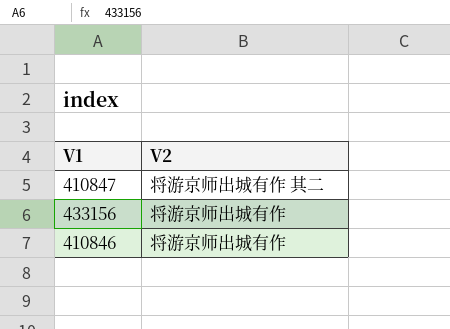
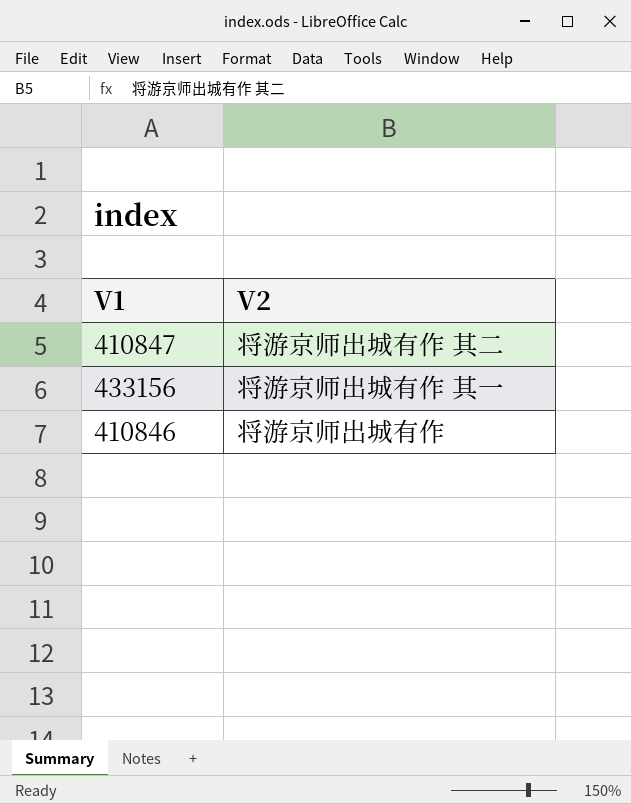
433156 | V2: 将游京师出城有作 -> 将游京师出城有作 其一

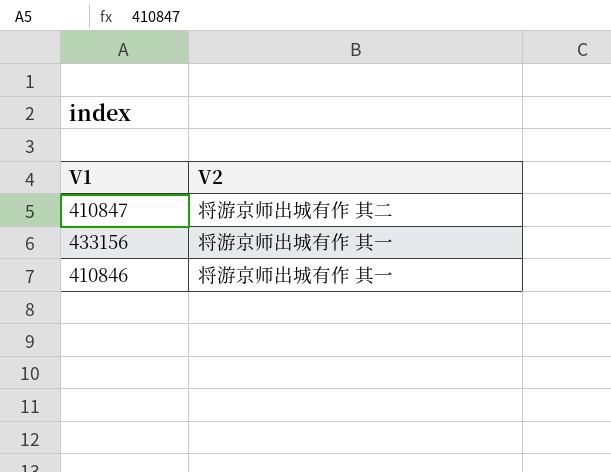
410846 | V2: 将游京师出城有作 -> 将游京师出城有作 其一

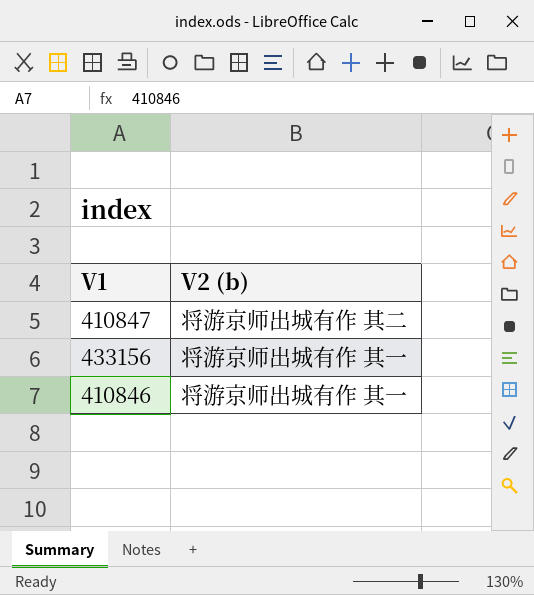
column name: V2 -> V2 (b)

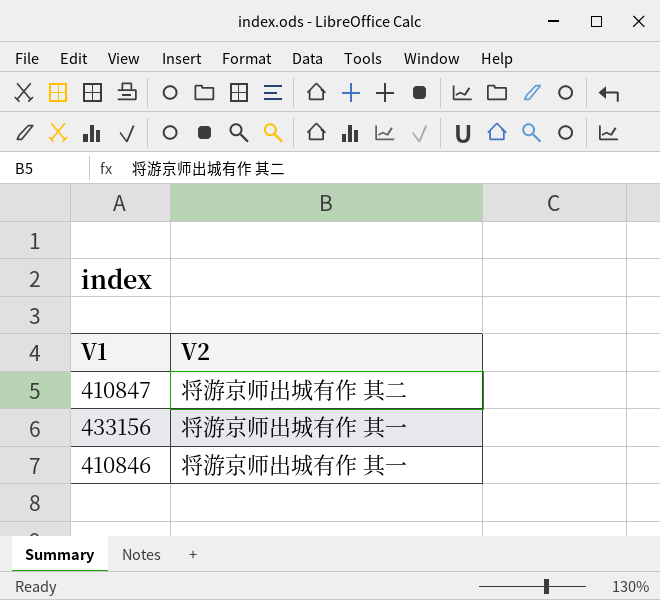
column name: V2 (b) -> V2

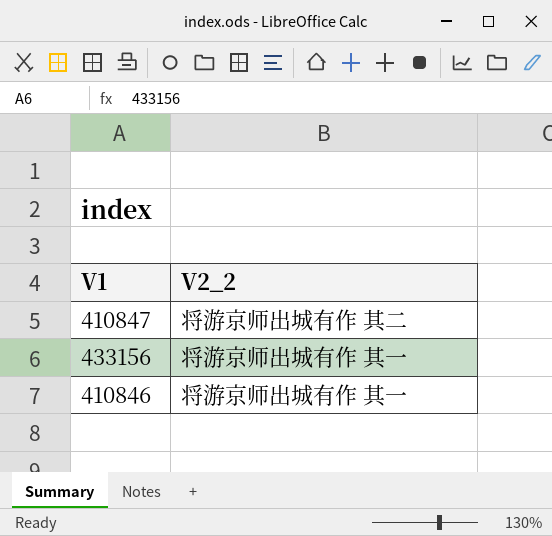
column name: V2 -> V2_2

